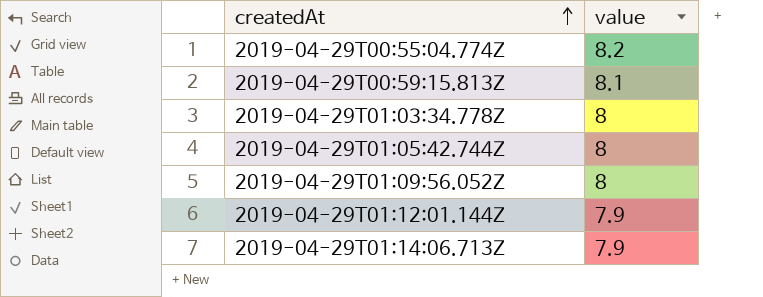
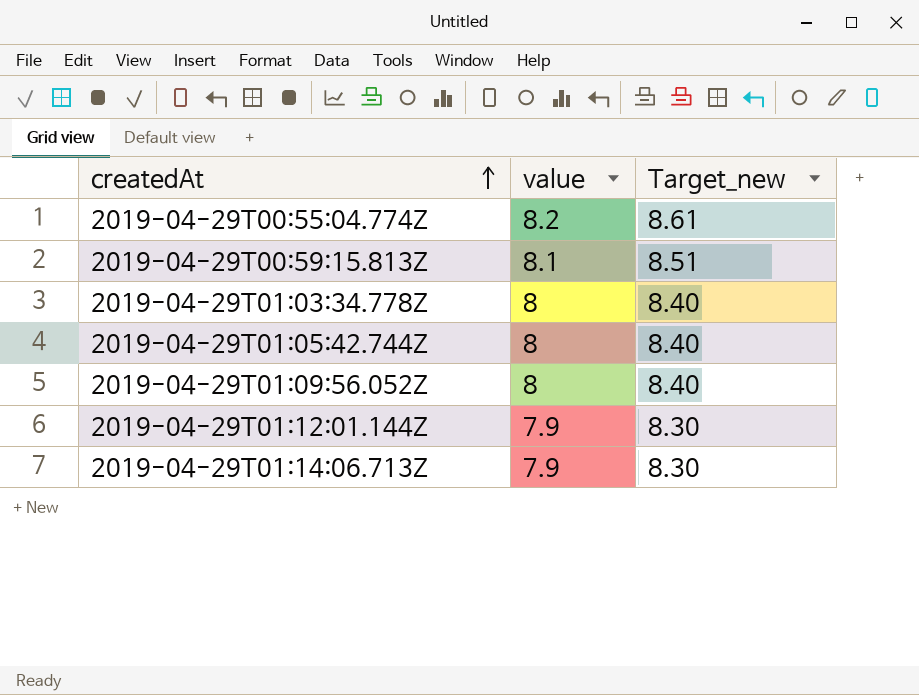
column Target_new | formula: none -> [value] * 1.05

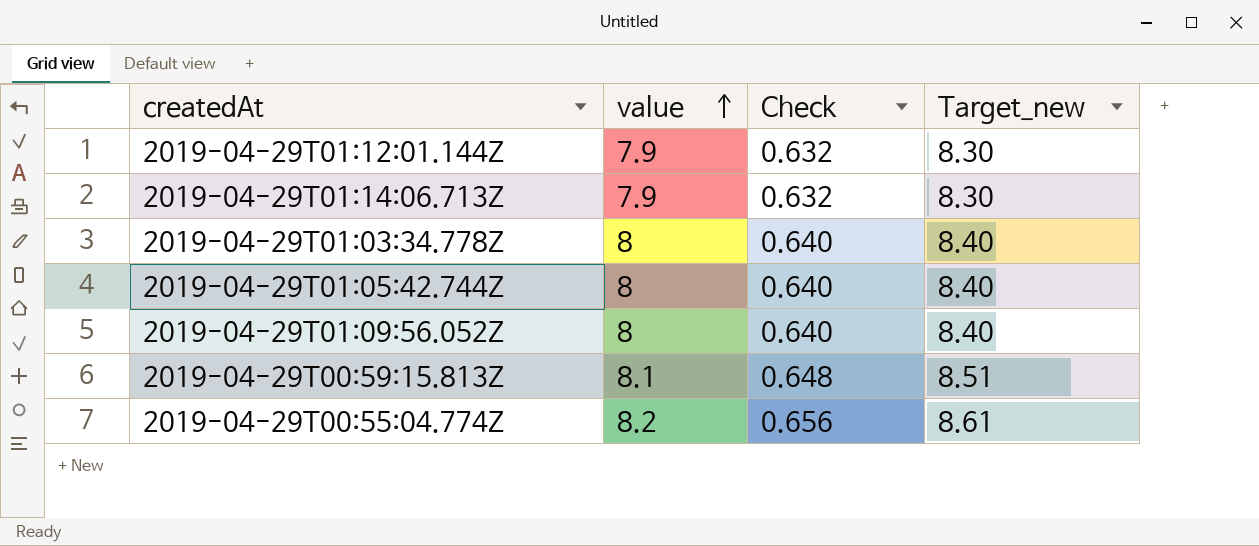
row order: createdAt ascending -> value ascending
column Check | formula: none -> [value] * 0.08

